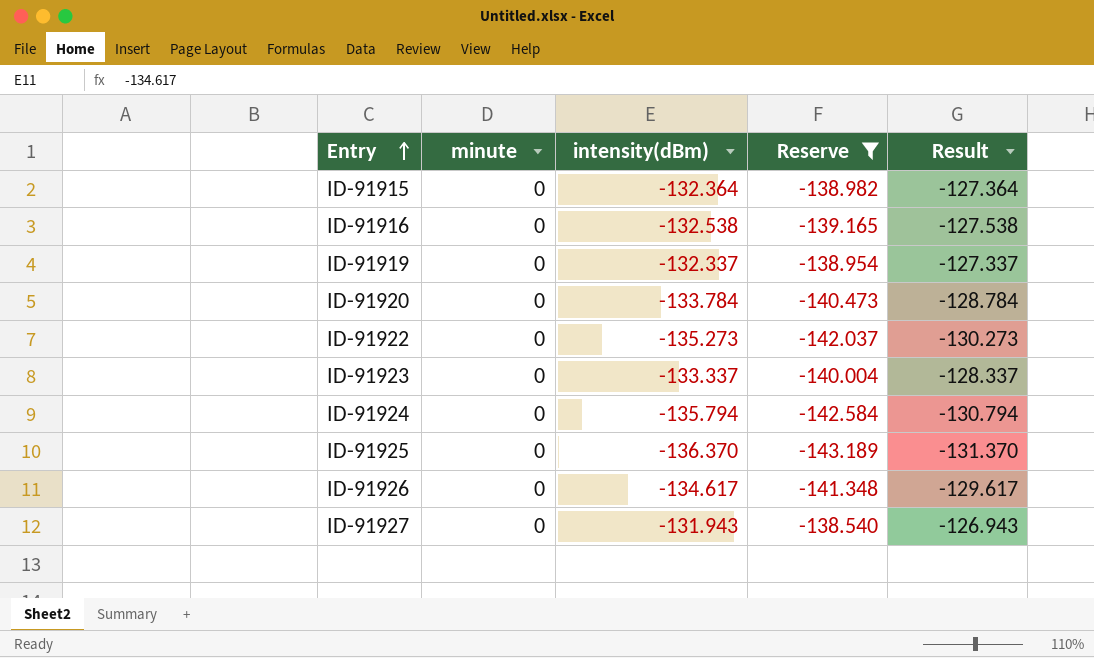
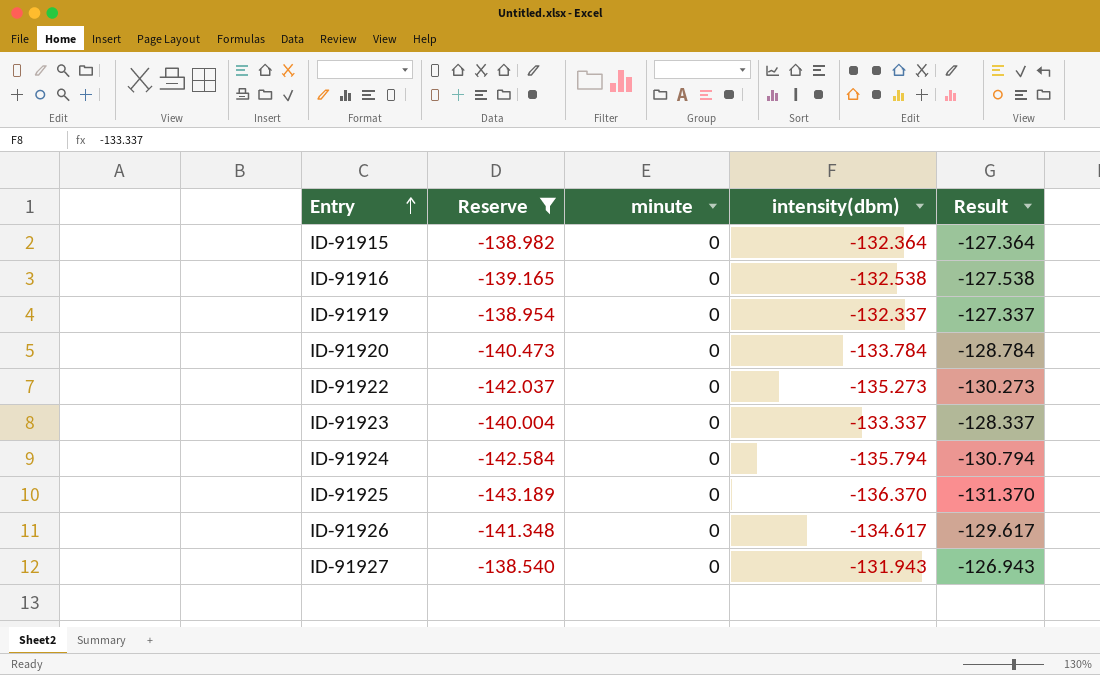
column Reserve | position: 4 -> 2
column name: intensity(dBm) -> intensity(dbm)

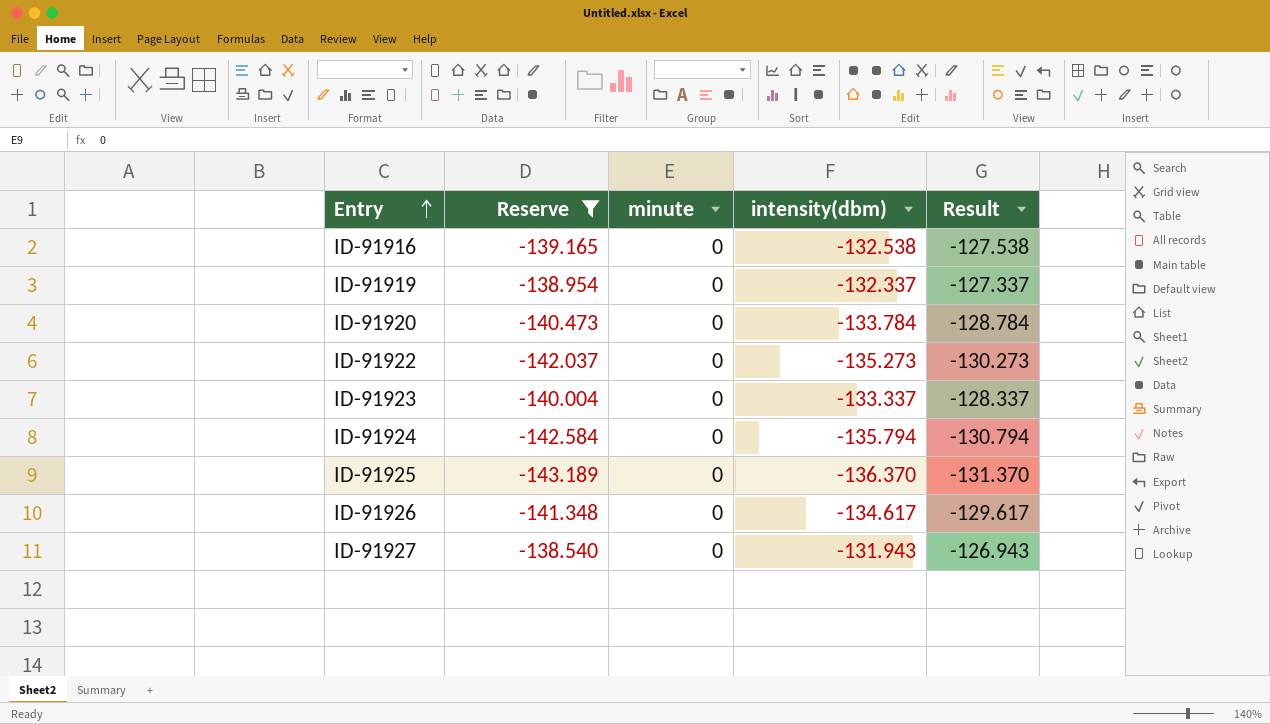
row ID-91915: -138.982 | 0 | -132.364 | -127.364 -> none

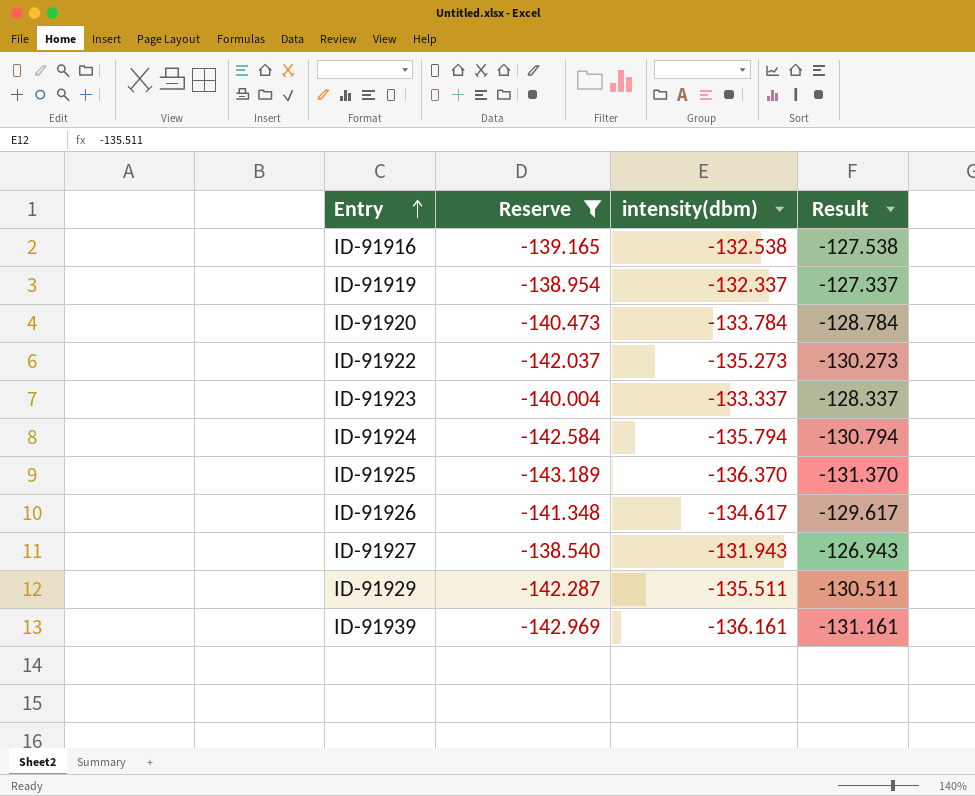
column minute | position: 3 -> none
row ID-91929: none -> -142.287 | -135.511 | -130.511
row ID-91939: none -> -142.969 | -136.161 | -131.161

